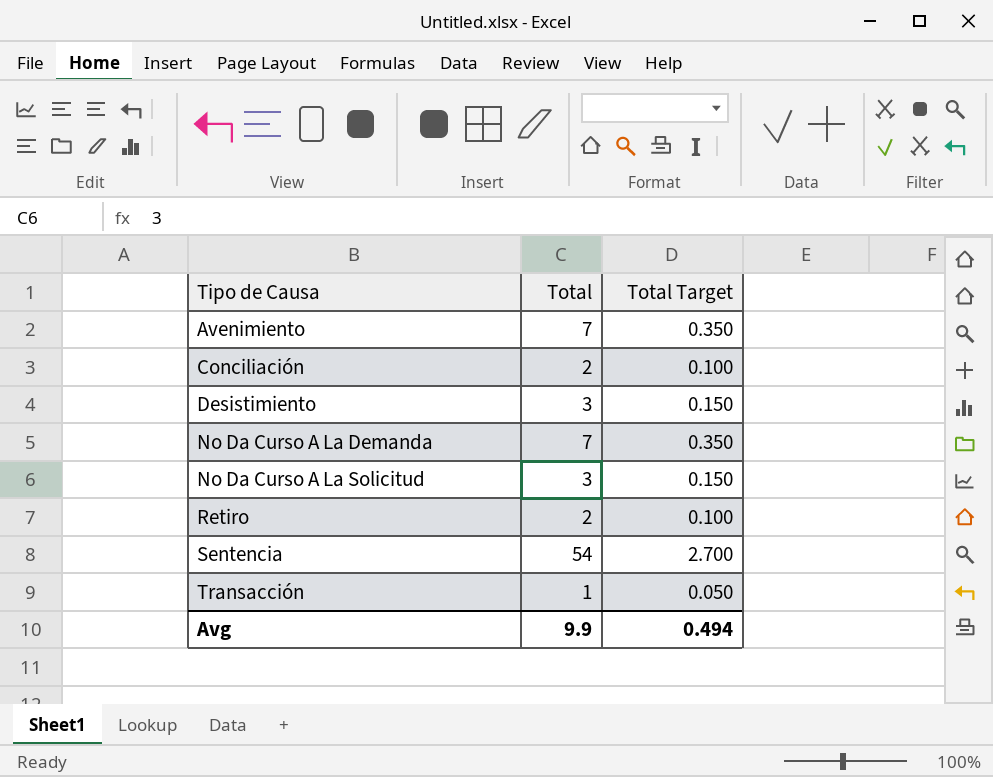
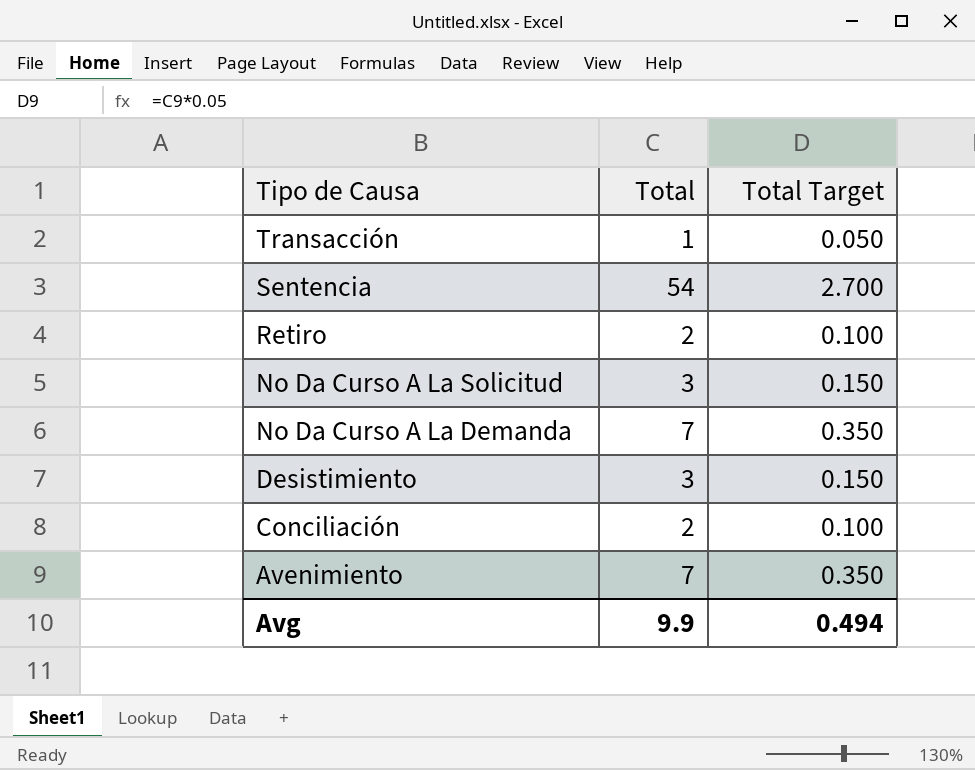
row order: Tipo de Causa ascending -> Tipo de Causa descending

